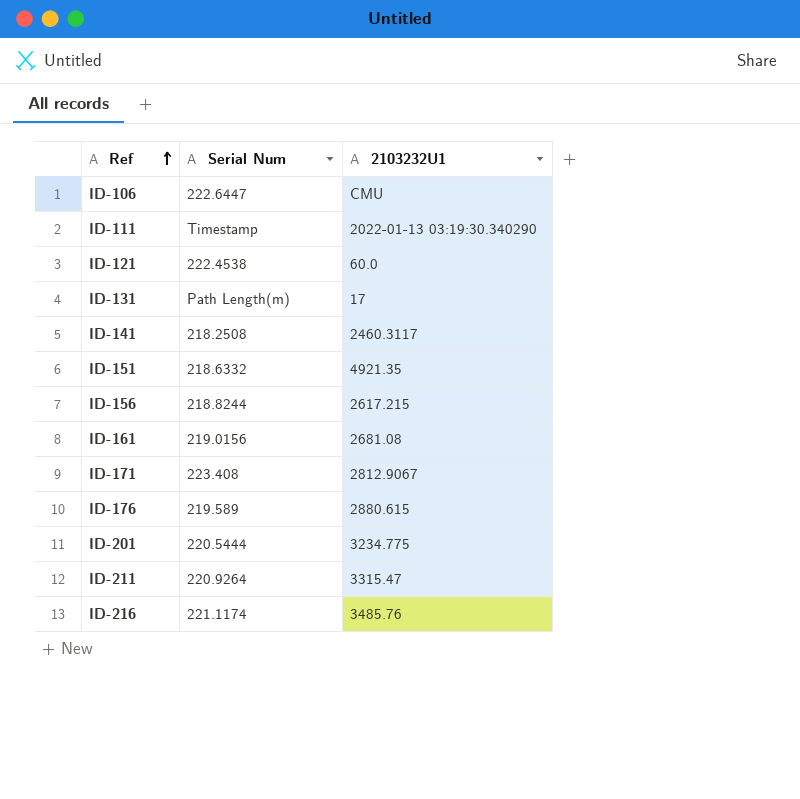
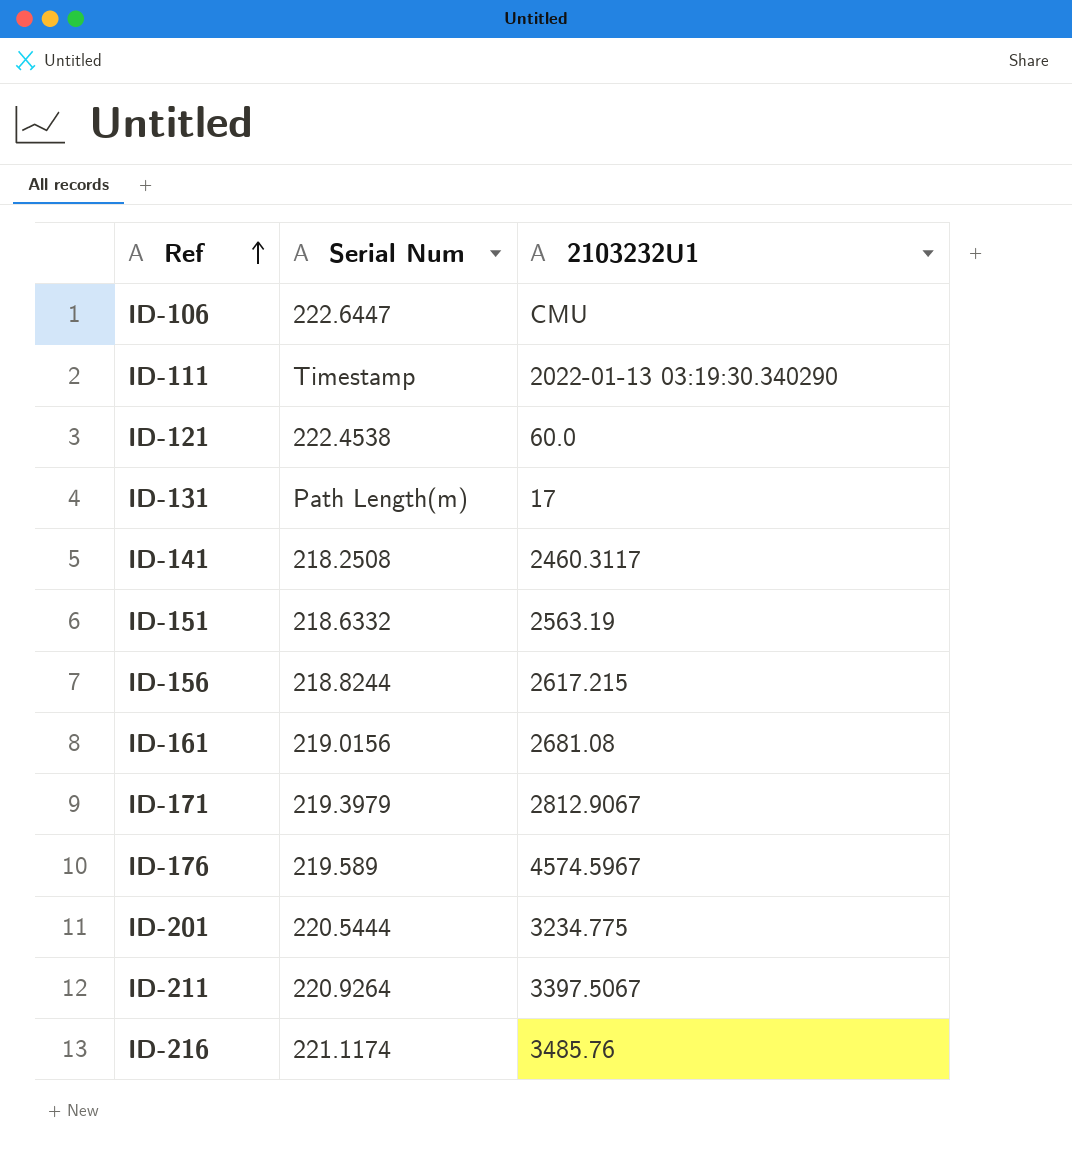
ID-151 | 2103232U1: 4921.35 -> 2563.19
ID-171 | Serial Num: 223.408 -> 219.3979
ID-176 | 2103232U1: 2880.615 -> 4574.5967
ID-211 | 2103232U1: 3315.47 -> 3397.5067

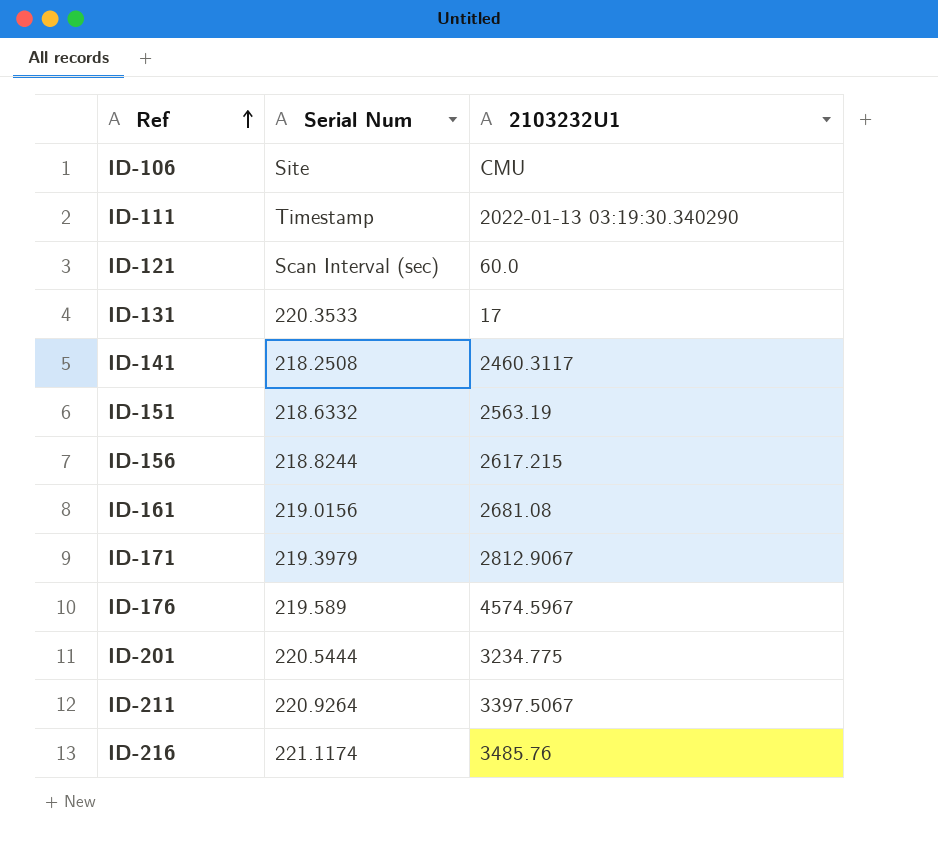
ID-106 | Serial Num: 222.6447 -> Site
ID-121 | Serial Num: 222.4538 -> Scan Interval (sec)
ID-131 | Serial Num: Path Length(m) -> 220.3533

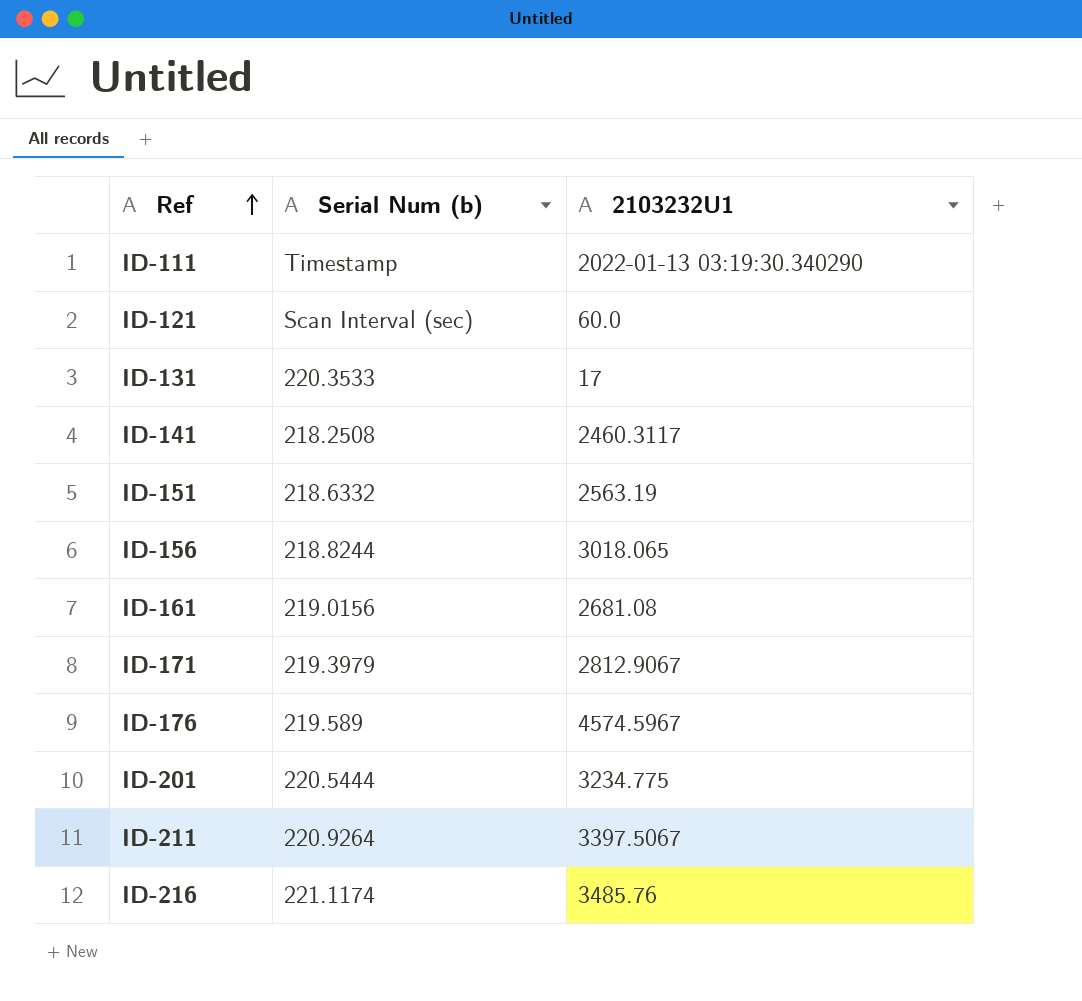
column name: Serial Num -> Serial Num (b)
row ID-106: Site | CMU -> none
ID-156 | 2103232U1: 2617.215 -> 3018.065

